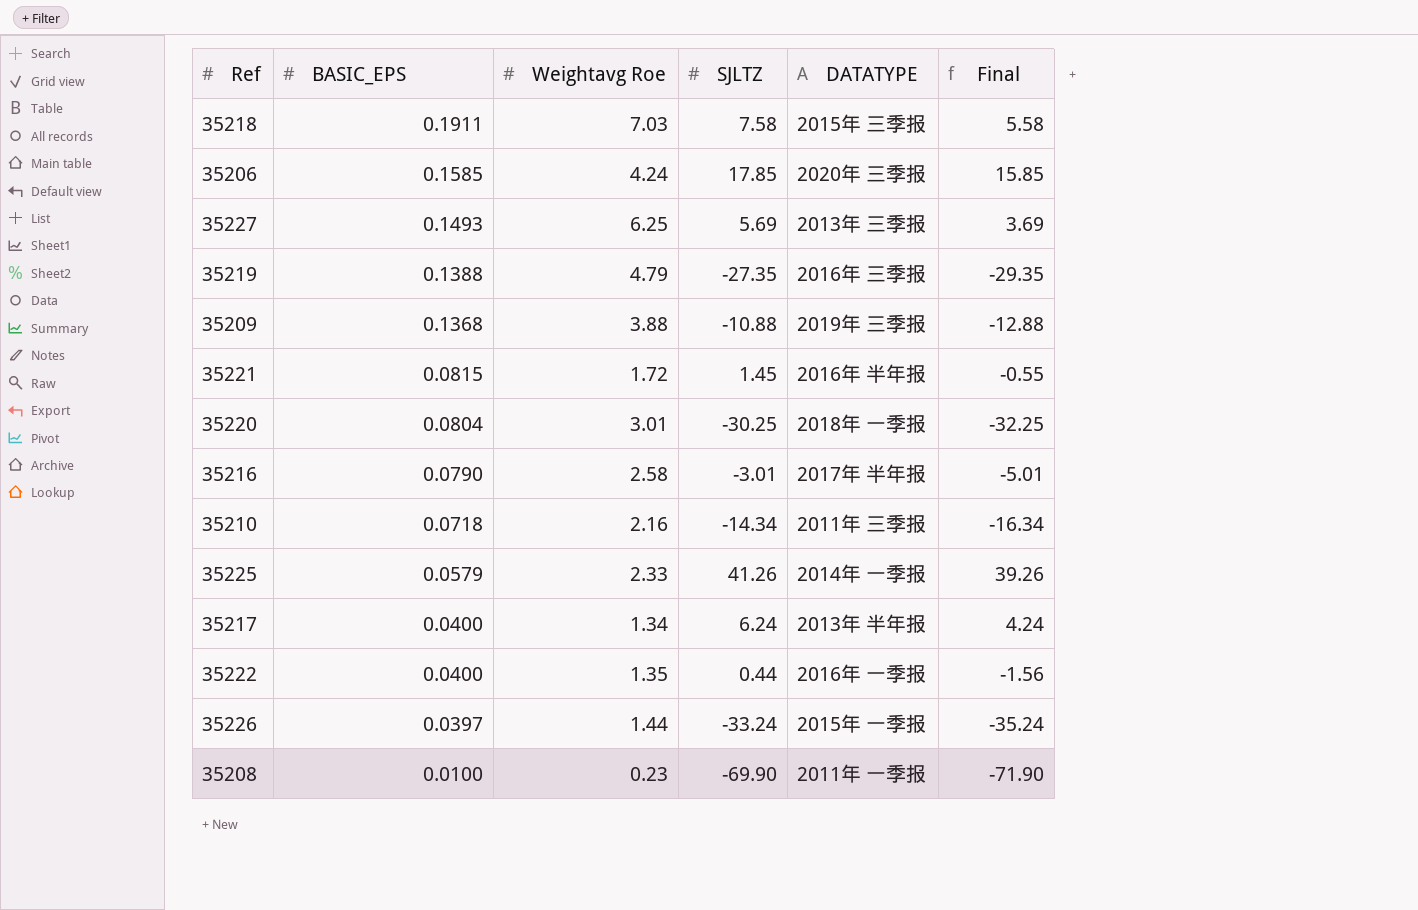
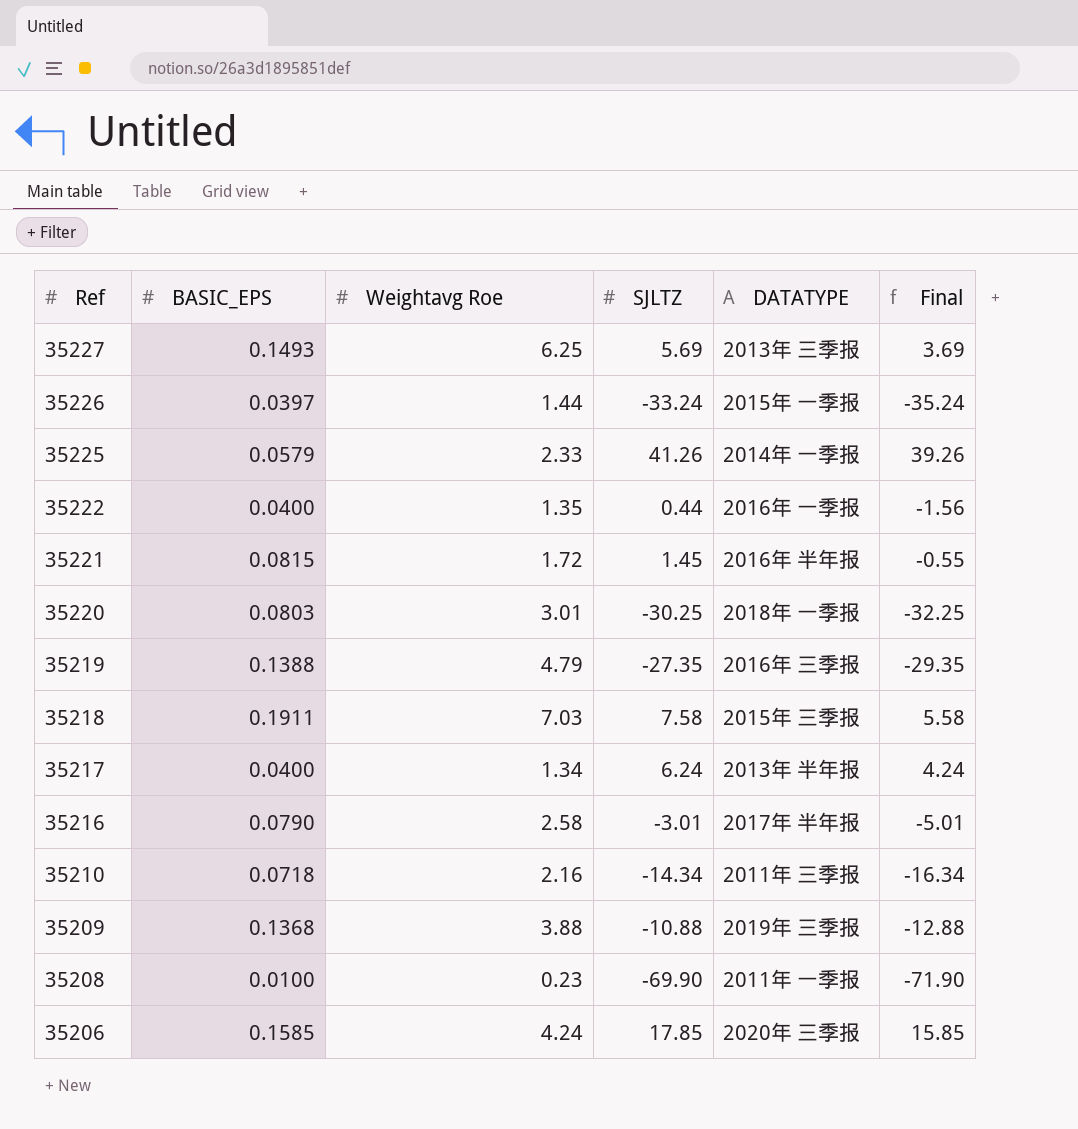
row order: BASIC_EPS descending -> Ref descending
35220 | BASIC_EPS: 0.0804 -> 0.0803

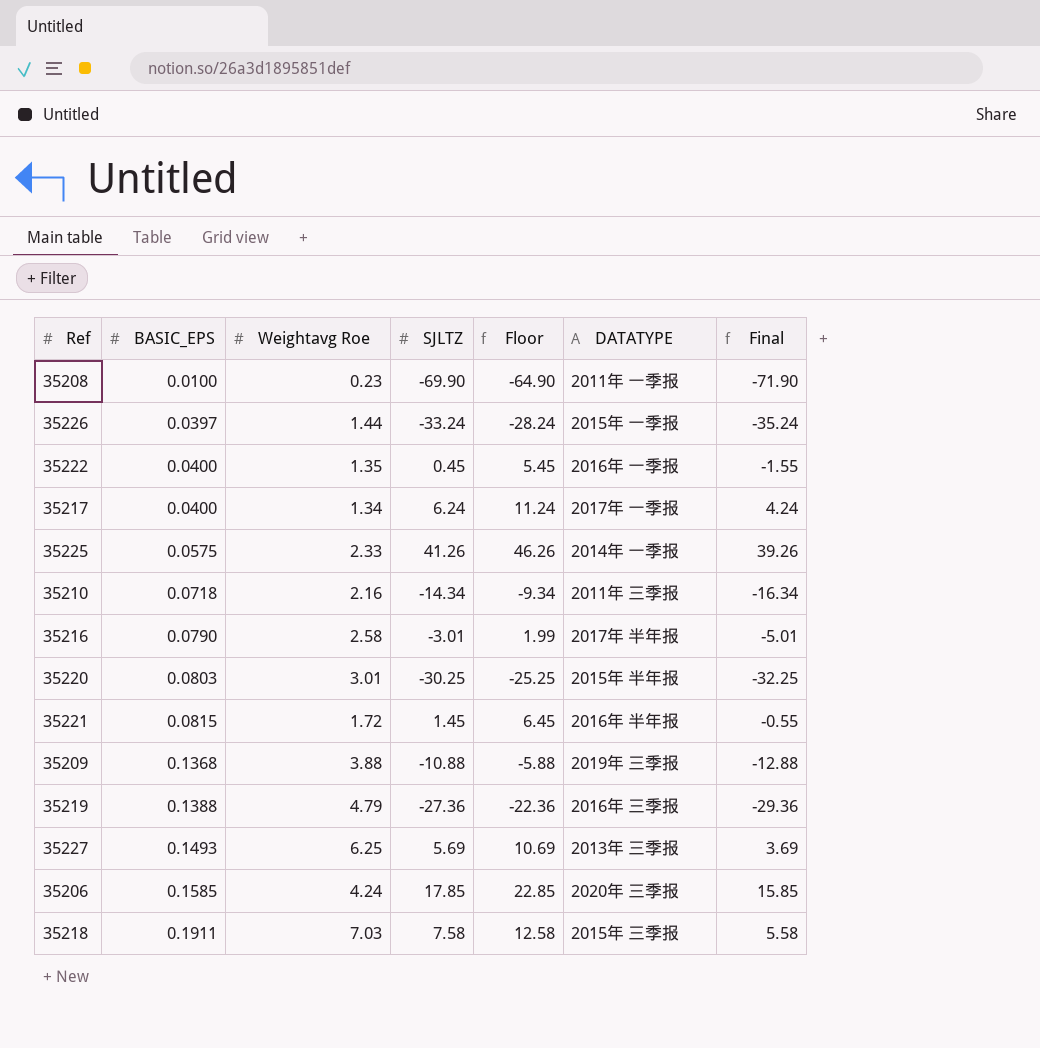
row order: Ref descending -> BASIC_EPS ascending
column Floor | formula: none -> [SJLTZ] + 5
35222 | SJLTZ: 0.44 -> 0.45
35222 | Final: -1.56 -> -1.55
35217 | DATATYPE: 2013年 半年报 -> 2017年 一季报
35225 | BASIC_EPS: 0.0579 -> 0.0575
35220 | DATATYPE: 2018年 一季报 -> 2015年 半年报
35219 | SJLTZ: -27.35 -> -27.36
35219 | Final: -29.35 -> -29.36

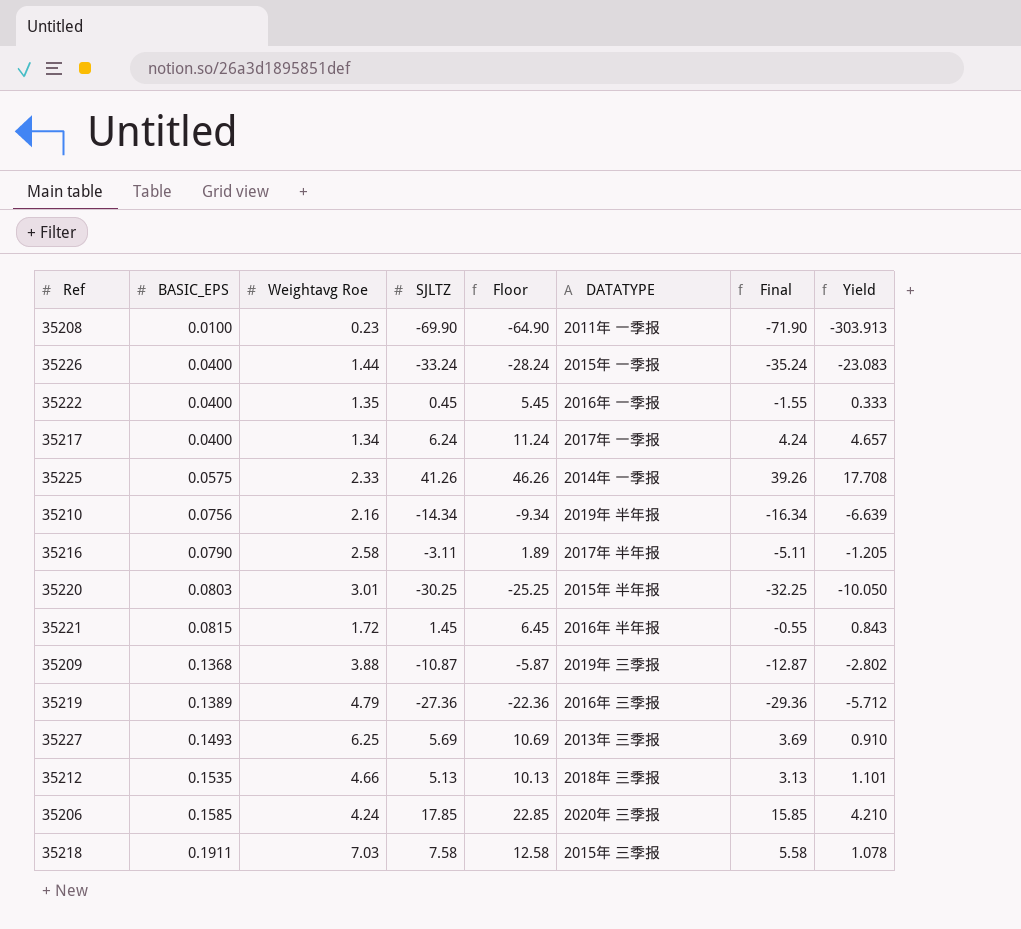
column Yield | formula: none -> [SJLTZ] / [Weightavg Roe]
35226 | BASIC_EPS: 0.0397 -> 0.0400
35210 | BASIC_EPS: 0.0718 -> 0.0756
35210 | DATATYPE: 2011年 三季报 -> 2019年 半年报
35216 | SJLTZ: -3.01 -> -3.11
35216 | Floor: 1.99 -> 1.89
35216 | Final: -5.01 -> -5.11
35209 | SJLTZ: -10.88 -> -10.87
35209 | Floor: -5.88 -> -5.87
35209 | Final: -12.88 -> -12.87
35219 | BASIC_EPS: 0.1388 -> 0.1389
row 35212: none -> 0.1535 | 4.66 | 5.13 | 10.13 | 2018年 三季报 | 3.13 | 1.101

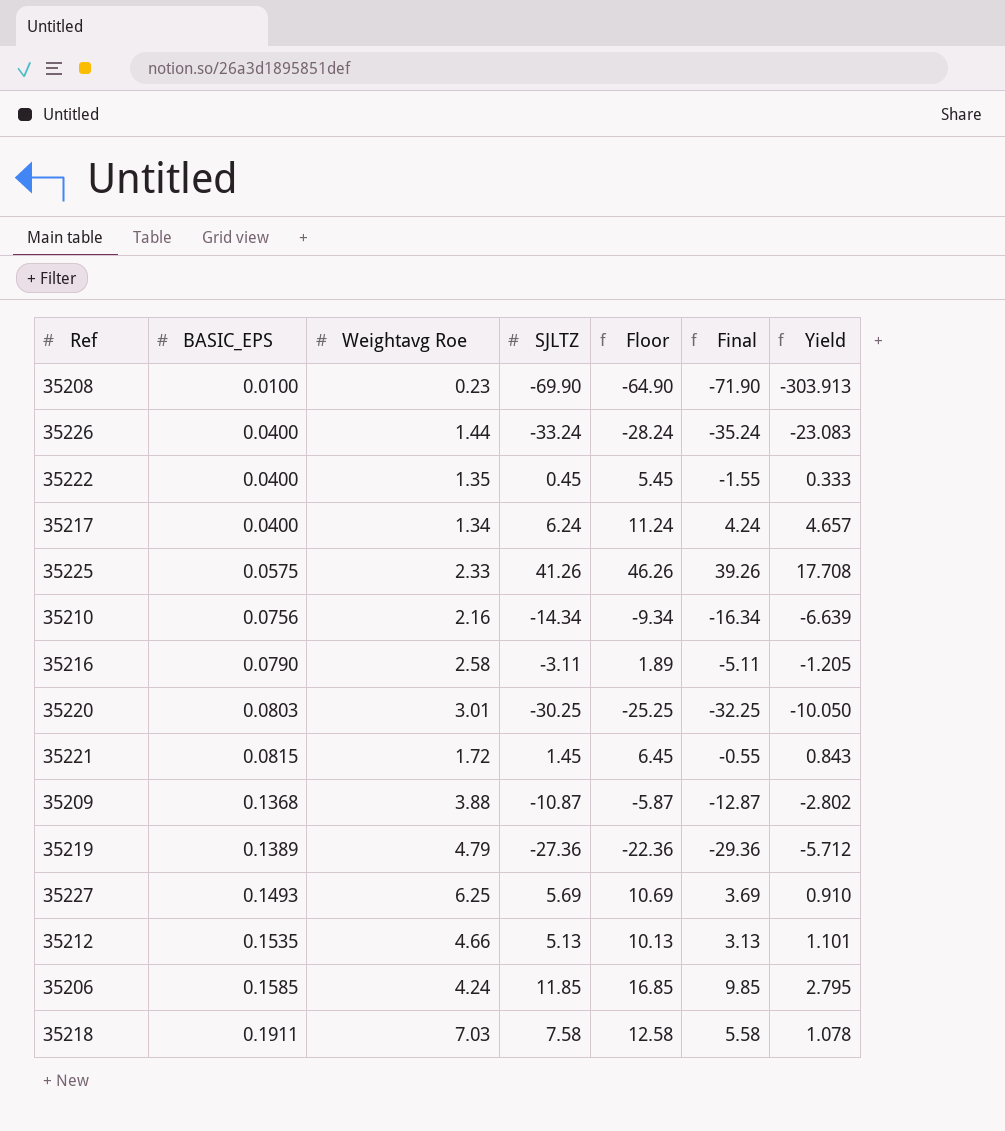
column DATATYPE | position: 6 -> none
35206 | SJLTZ: 17.85 -> 11.85
35206 | Floor: 22.85 -> 16.85
35206 | Final: 15.85 -> 9.85
35206 | Yield: 4.210 -> 2.795

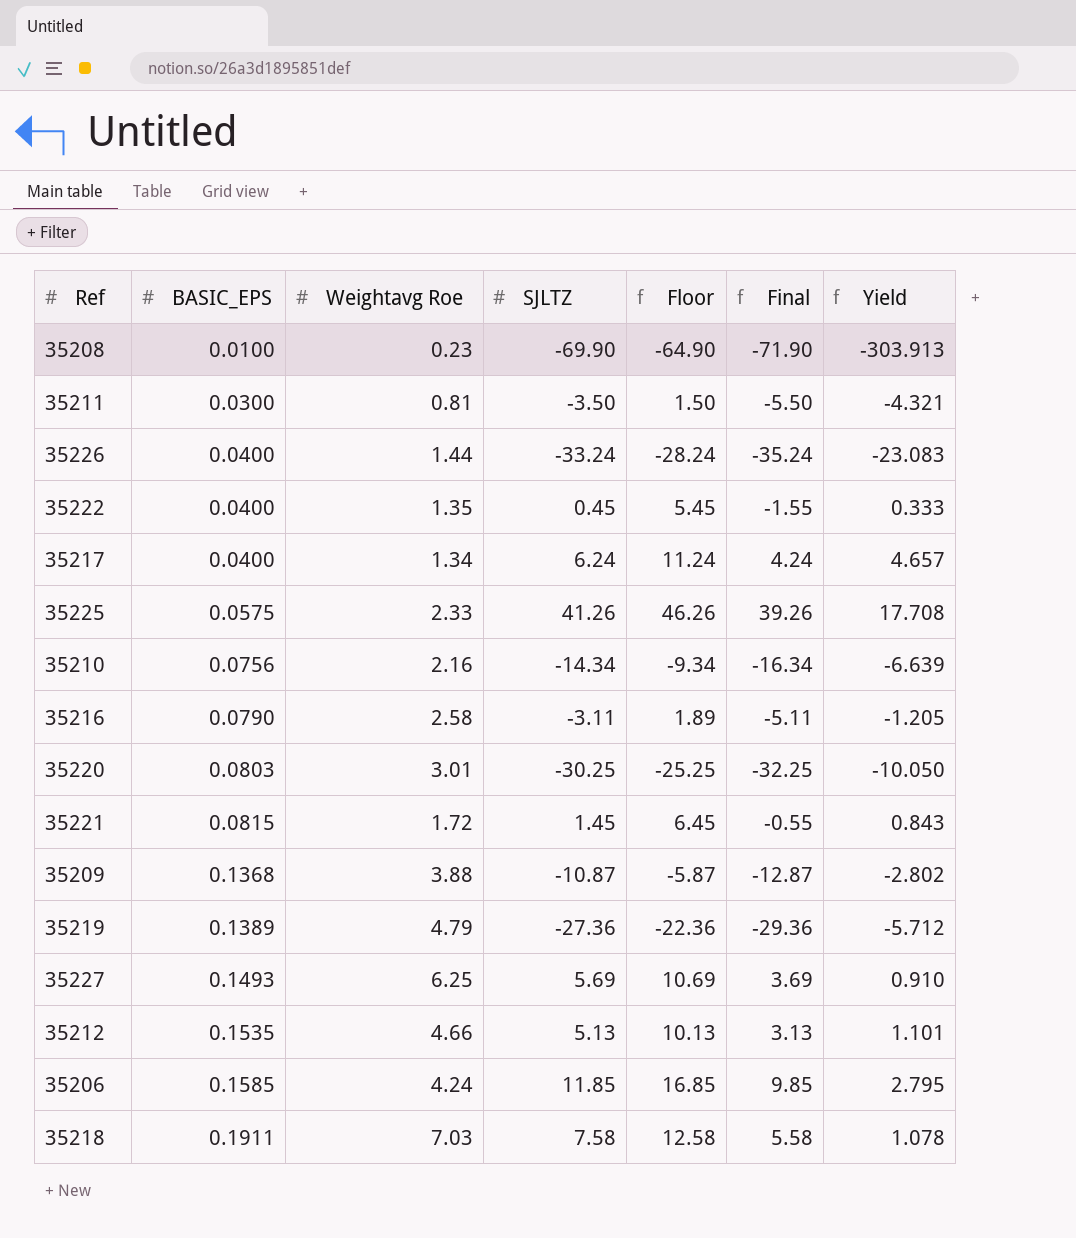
row 35211: none -> 0.0300 | 0.81 | -3.50 | 1.50 | -5.50 | -4.321

